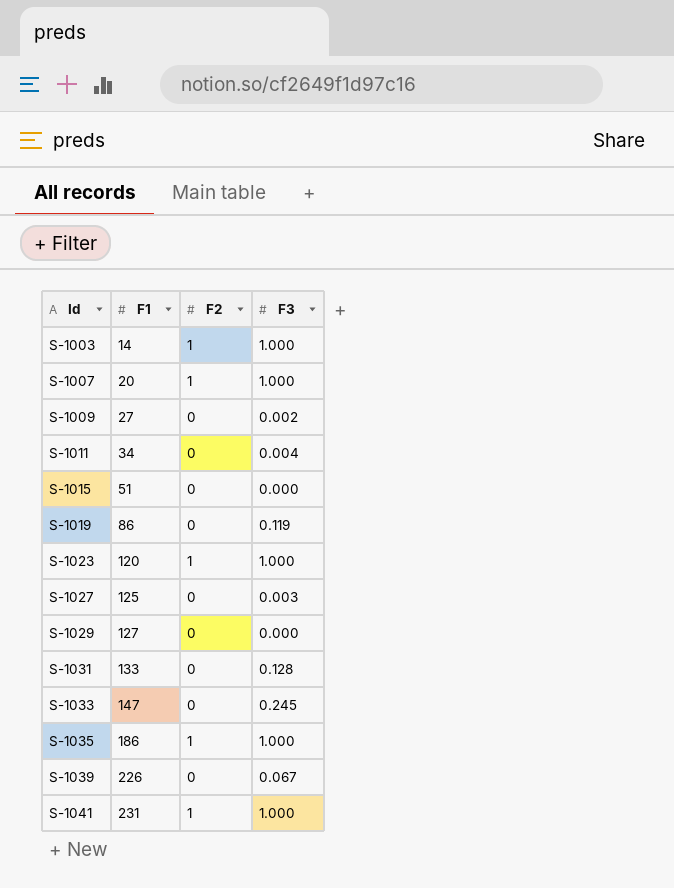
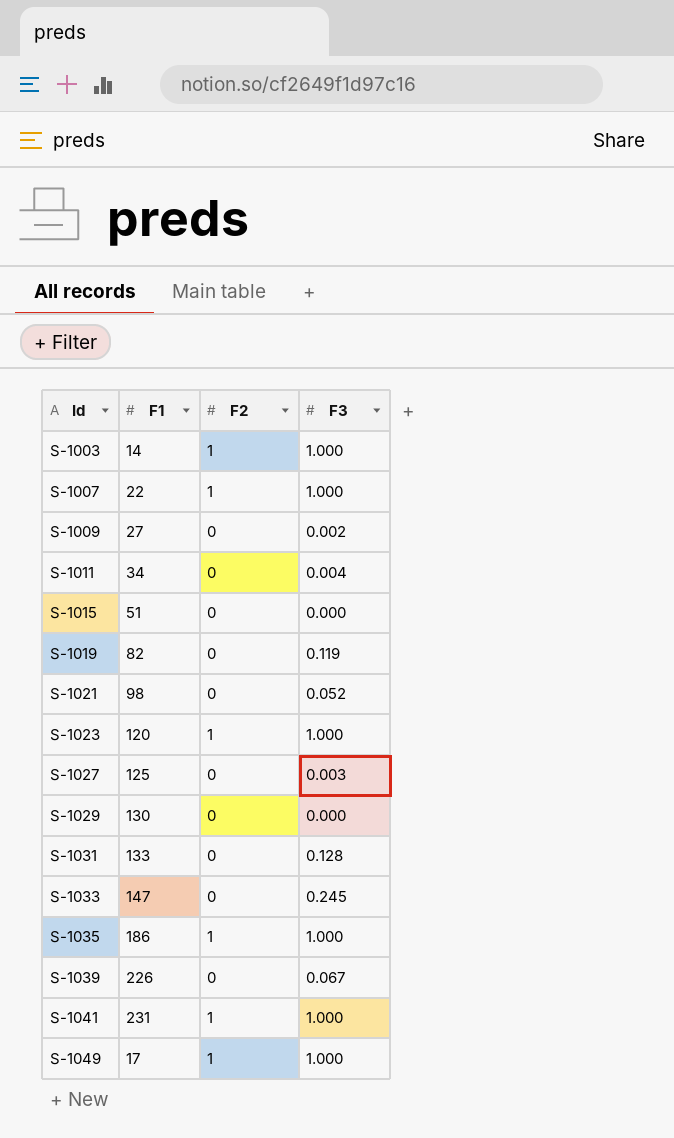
S-1007 | F1: 20 -> 22
S-1019 | F1: 86 -> 82
row S-1021: none -> 98 | 0 | 0.052
S-1029 | F1: 127 -> 130
row S-1049: none -> 17 | 1 | 1.000

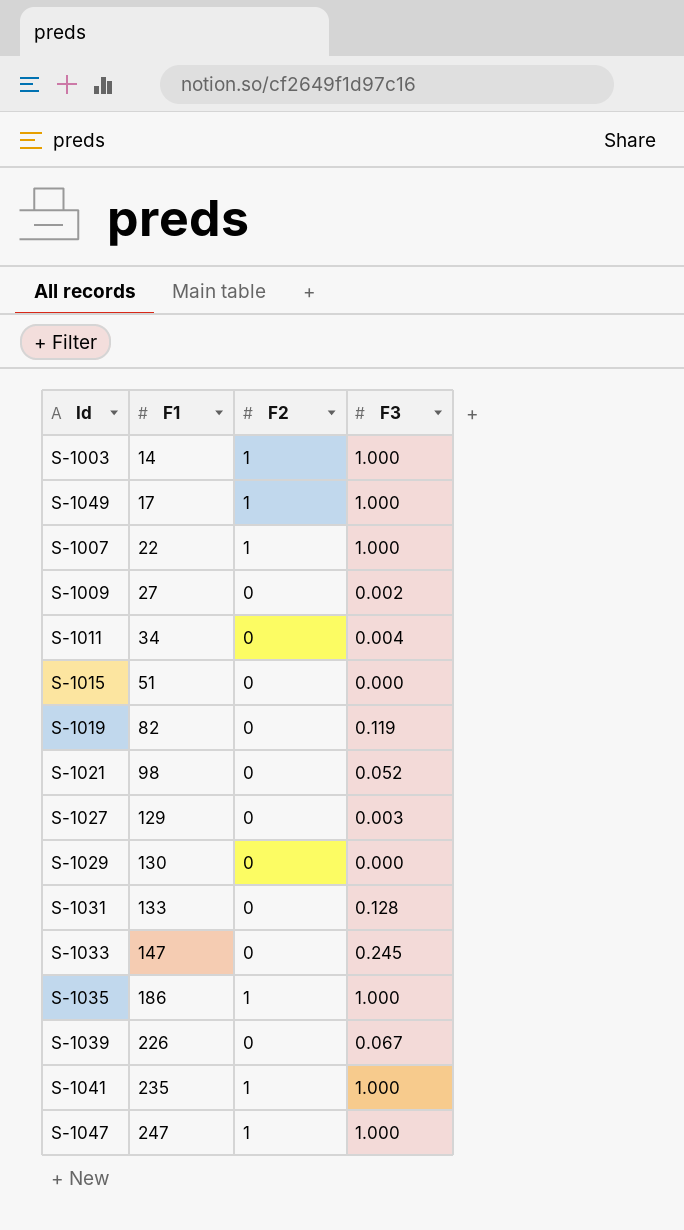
row order: Id ascending -> F1 ascending
row S-1023: 120 | 1 | 1.000 -> none
S-1027 | F1: 125 -> 129
S-1041 | F1: 231 -> 235
row S-1047: none -> 247 | 1 | 1.000

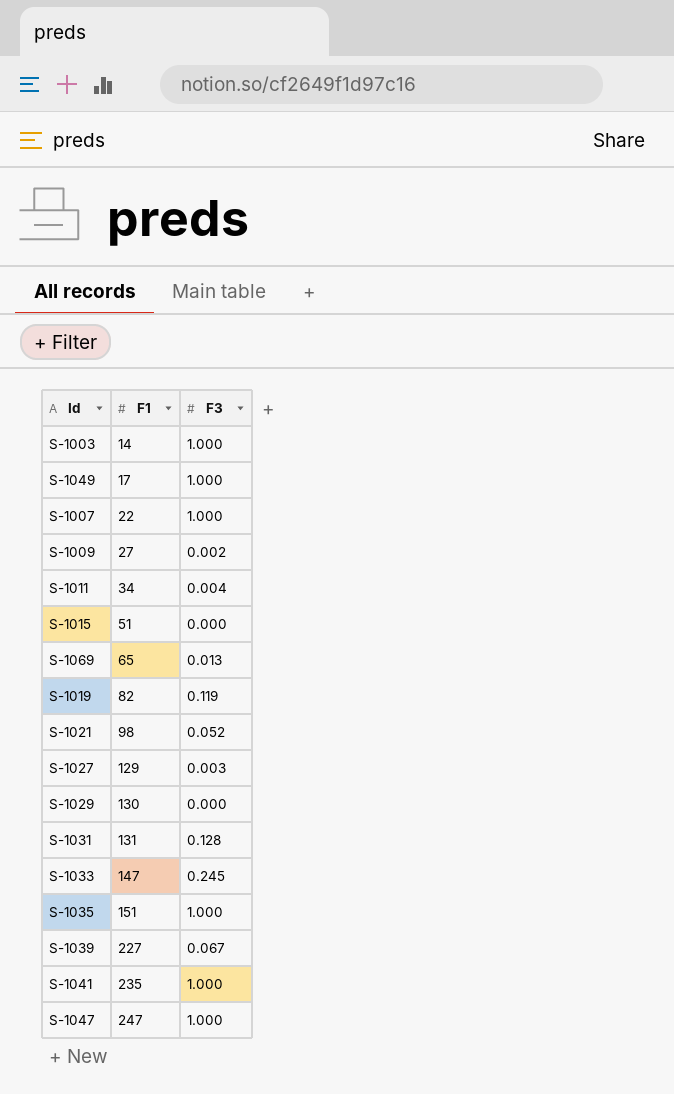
column F2 | position: 3 -> none
row S-1069: none -> 65 | 0.013
S-1031 | F1: 133 -> 131
S-1035 | F1: 186 -> 151
S-1039 | F1: 226 -> 227

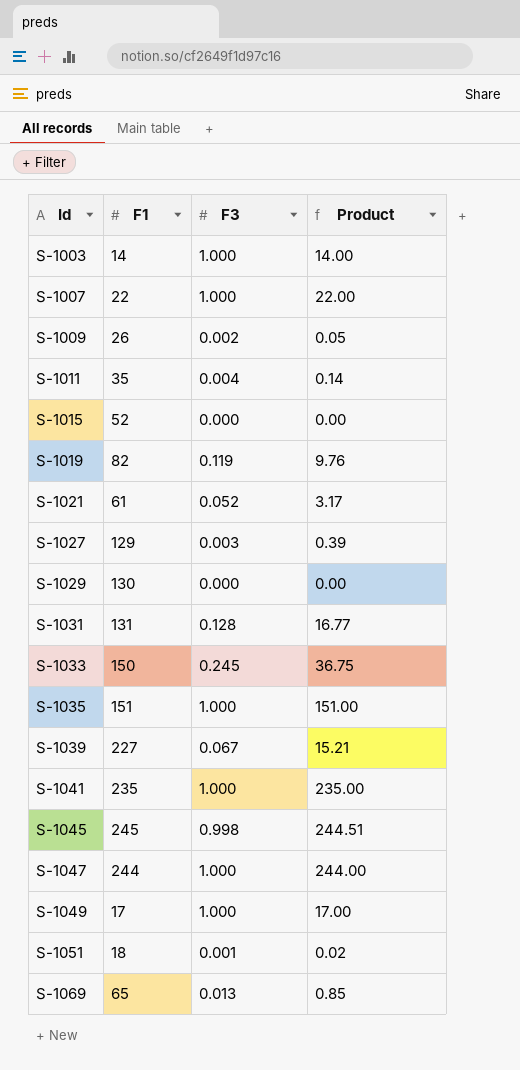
row order: F1 ascending -> Id ascending
column Product | formula: none -> [F1] * [F3]
S-1009 | F1: 27 -> 26
S-1011 | F1: 34 -> 35
S-1015 | F1: 51 -> 52
S-1021 | F1: 98 -> 61
S-1033 | F1: 147 -> 150
row S-1045: none -> 245 | 0.998 | 244.51
S-1047 | F1: 247 -> 244
row S-1051: none -> 18 | 0.001 | 0.02

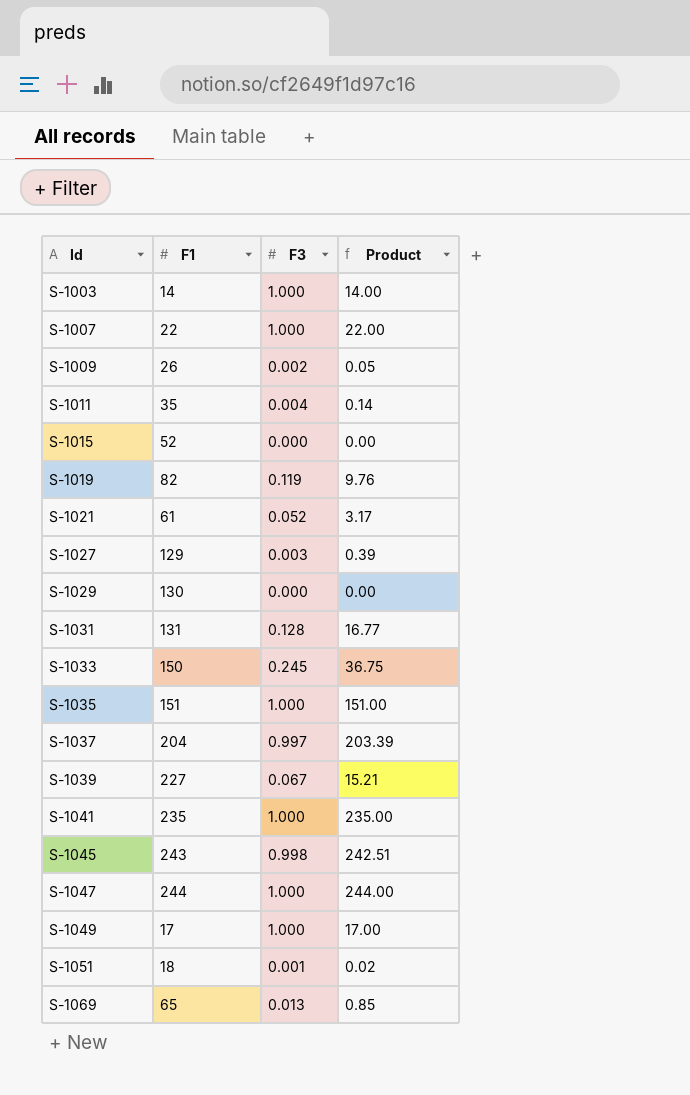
row S-1037: none -> 204 | 0.997 | 203.39
S-1045 | F1: 245 -> 243
S-1045 | Product: 244.51 -> 242.51

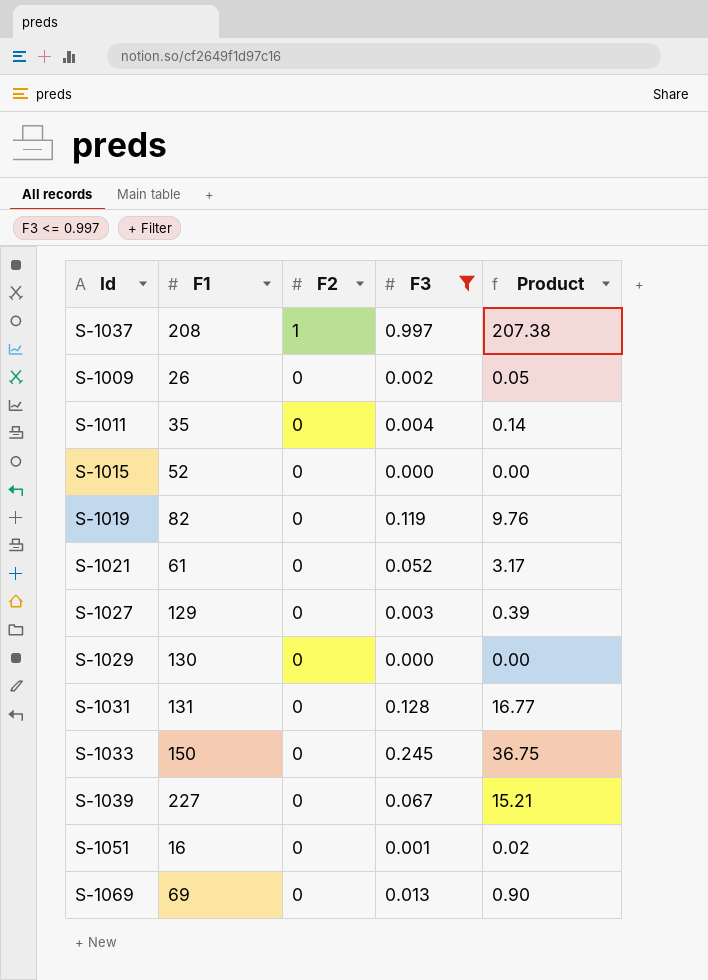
filter: none -> F3 <= 0.997
row order: Id ascending -> F2 descending
column F2 | position: none -> 3
S-1037 | F1: 204 -> 208
S-1037 | Product: 203.39 -> 207.38
S-1051 | F1: 18 -> 16
S-1069 | F1: 65 -> 69
S-1069 | Product: 0.85 -> 0.90

